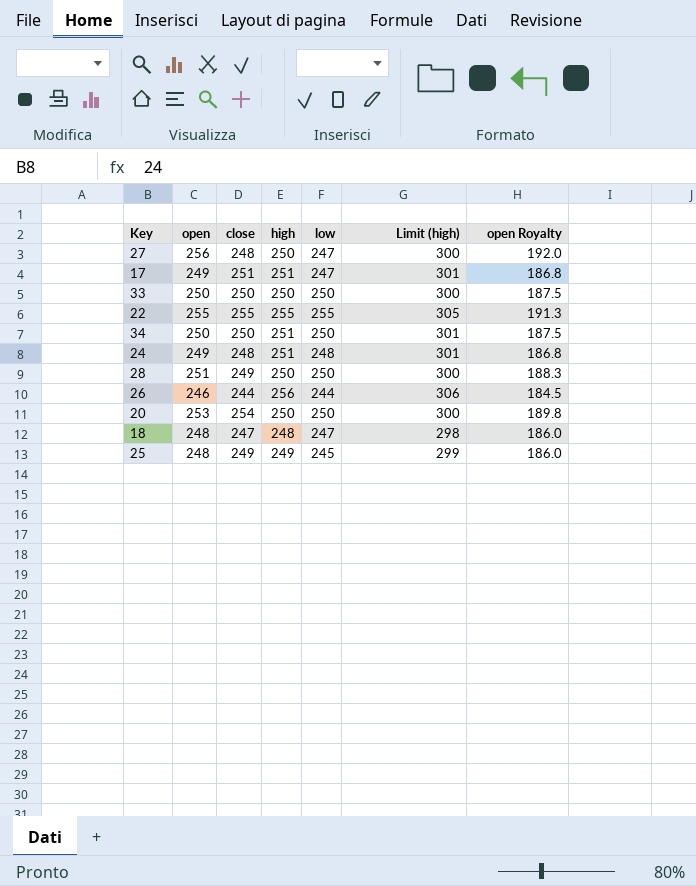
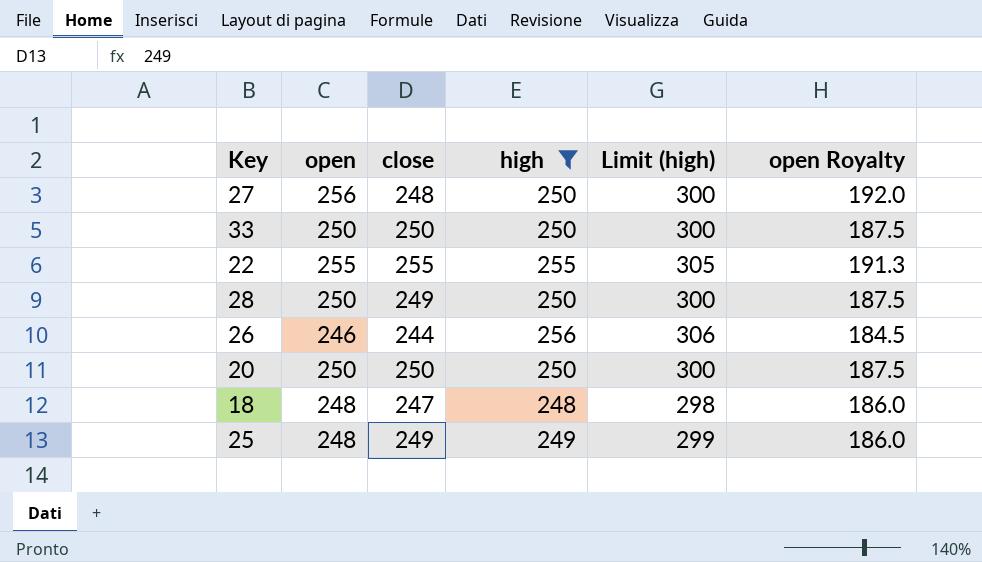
filter: none -> high != 251
column low | position: 5 -> none
28 | open: 251 -> 250
28 | open Royalty: 188.3 -> 187.5
20 | open: 253 -> 250
20 | close: 254 -> 250
20 | open Royalty: 189.8 -> 187.5

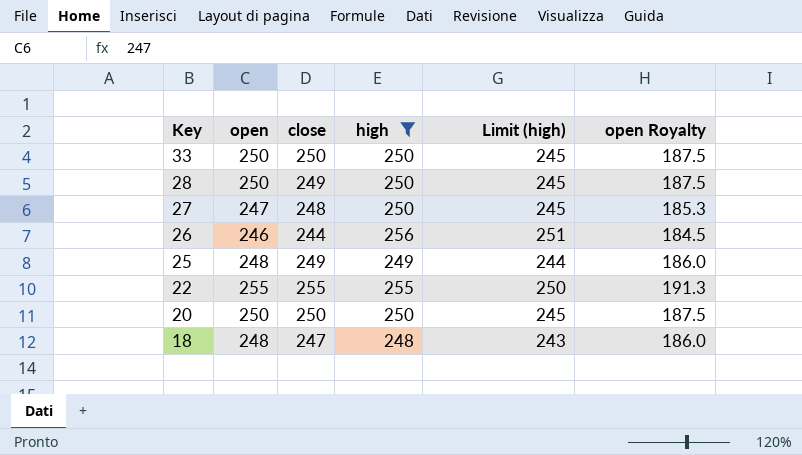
row order: none -> Key descending
column Limit (high) | formula: [high] + 50 -> [high] - 5
27 | open: 256 -> 247
27 | open Royalty: 192.0 -> 185.3

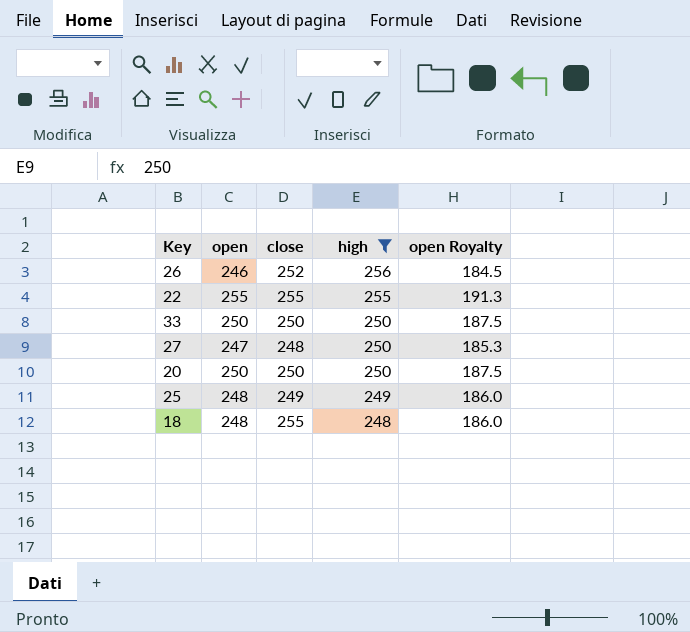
row order: Key descending -> high descending
column Limit (high) | formula: [high] - 5 -> none
row 28: 250 | 249 | 250 | 245 | 187.5 -> none
26 | close: 244 -> 252
18 | close: 247 -> 255

